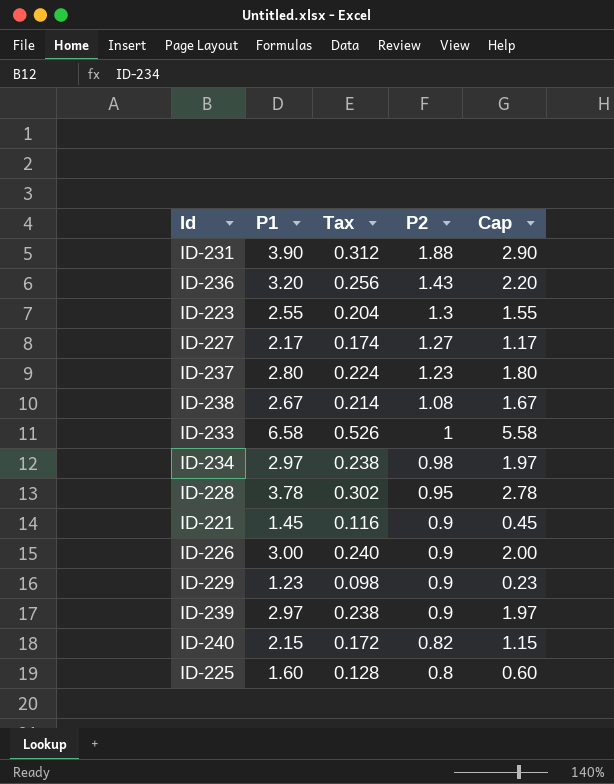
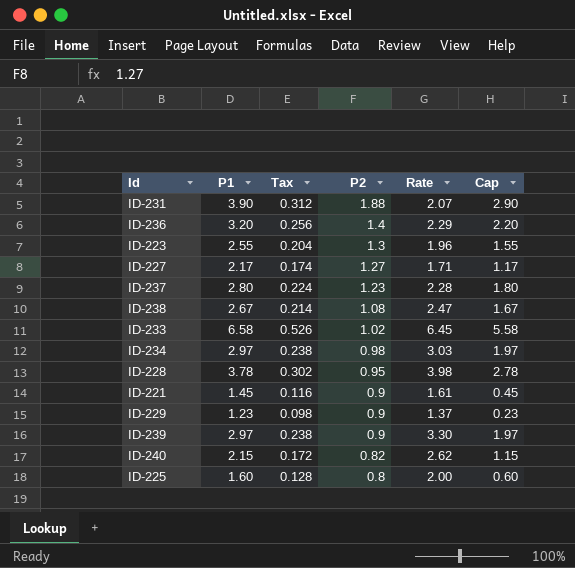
column Rate | formula: none -> [P1] / [P2]
row ID-226: 3.00 | 0.240 | 0.9 | 2.00 -> none
ID-236 | P2: 1.43 -> 1.4
ID-233 | P2: 1 -> 1.02

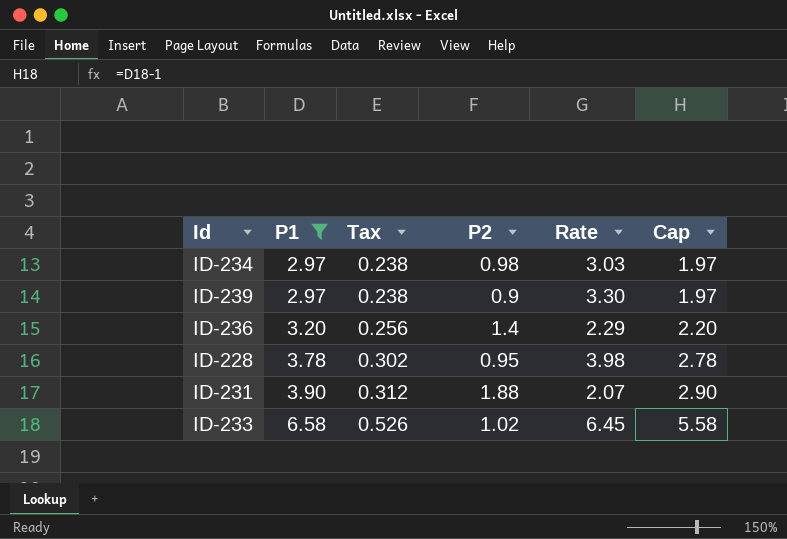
filter: none -> P1 >= 2.97
row order: P2 descending -> P1 ascending

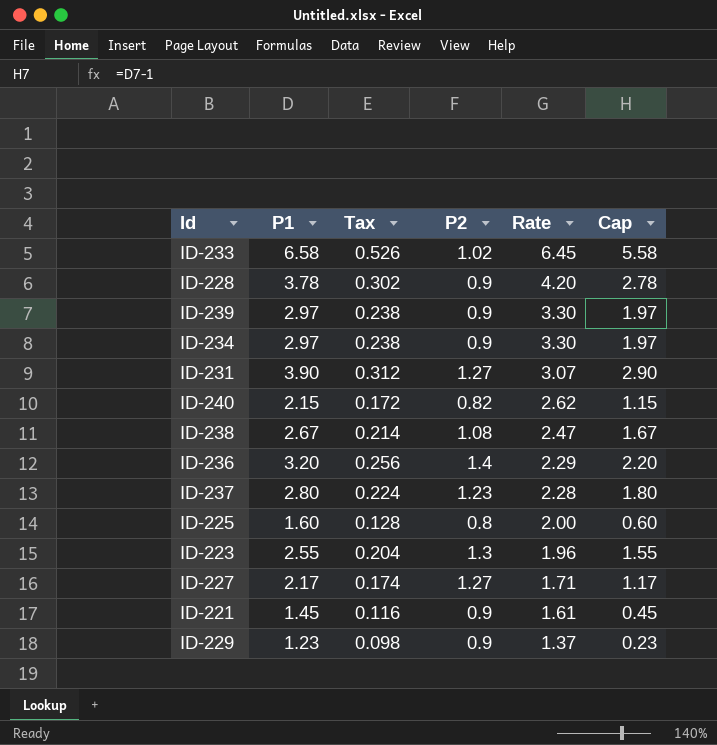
filter: P1 >= 2.97 -> none
row order: P1 ascending -> Rate descending
ID-228 | P2: 0.95 -> 0.9
ID-228 | Rate: 3.98 -> 4.20
ID-234 | P2: 0.98 -> 0.9
ID-234 | Rate: 3.03 -> 3.30
ID-231 | P2: 1.88 -> 1.27
ID-231 | Rate: 2.07 -> 3.07

